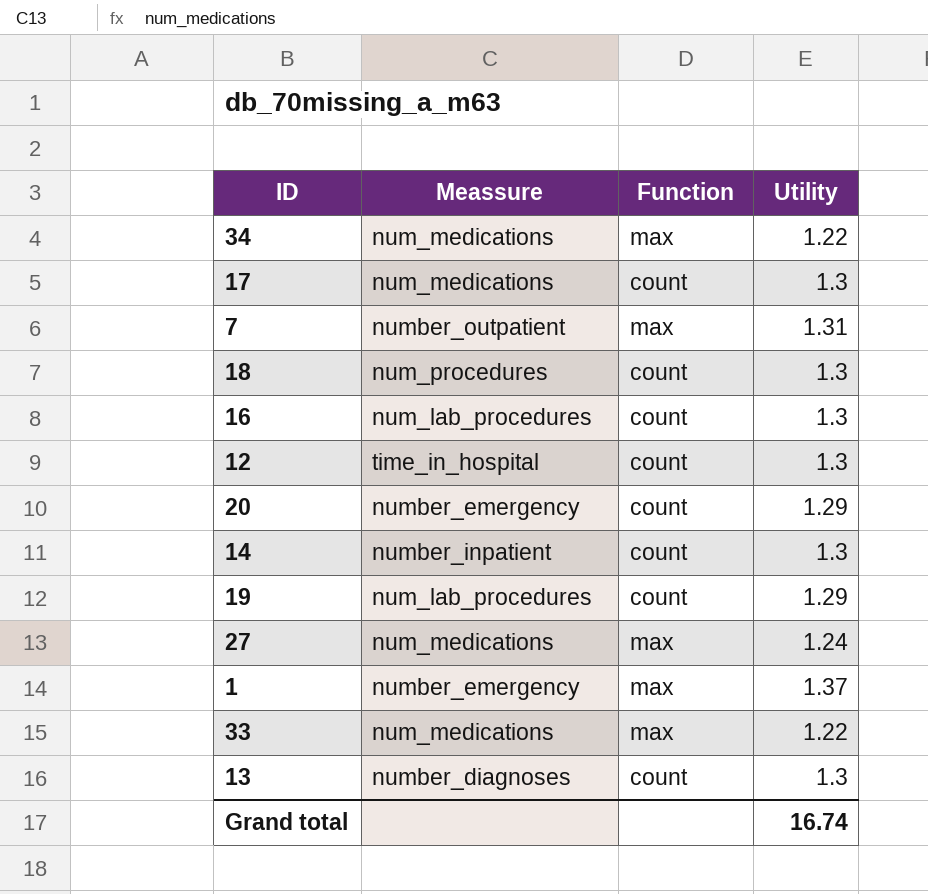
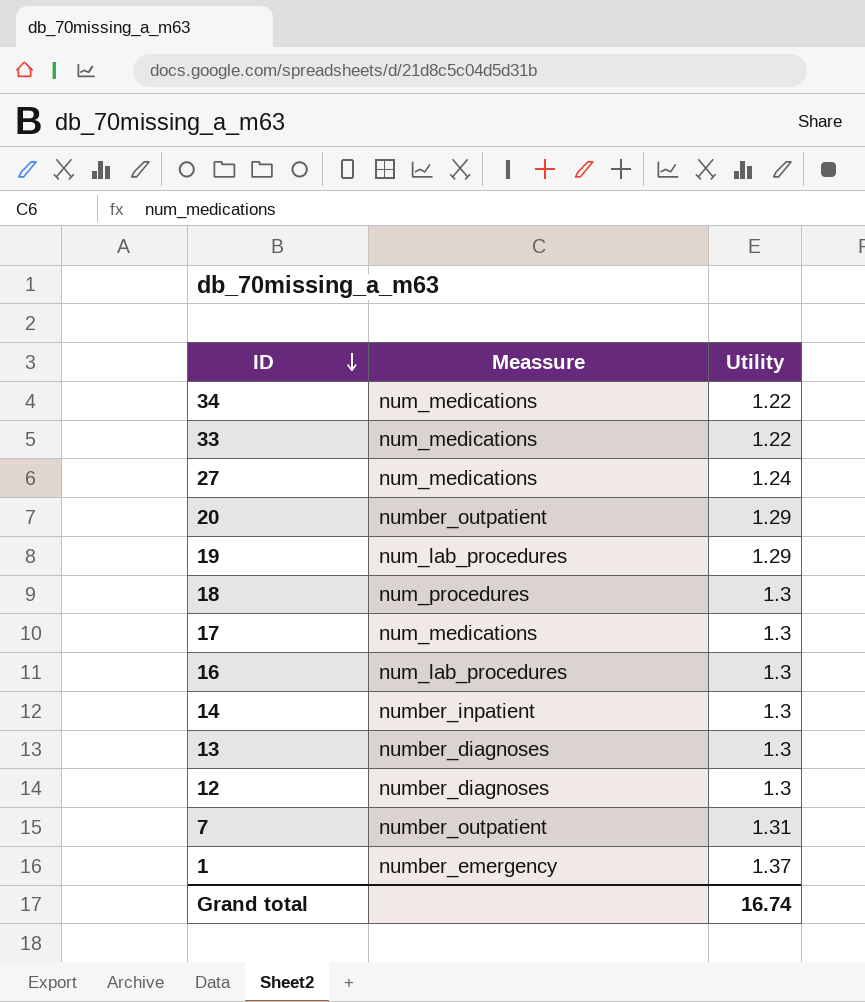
row order: none -> ID descending
column Function | position: 3 -> none
20 | Meassure: number_emergency -> number_outpatient
12 | Meassure: time_in_hospital -> number_diagnoses

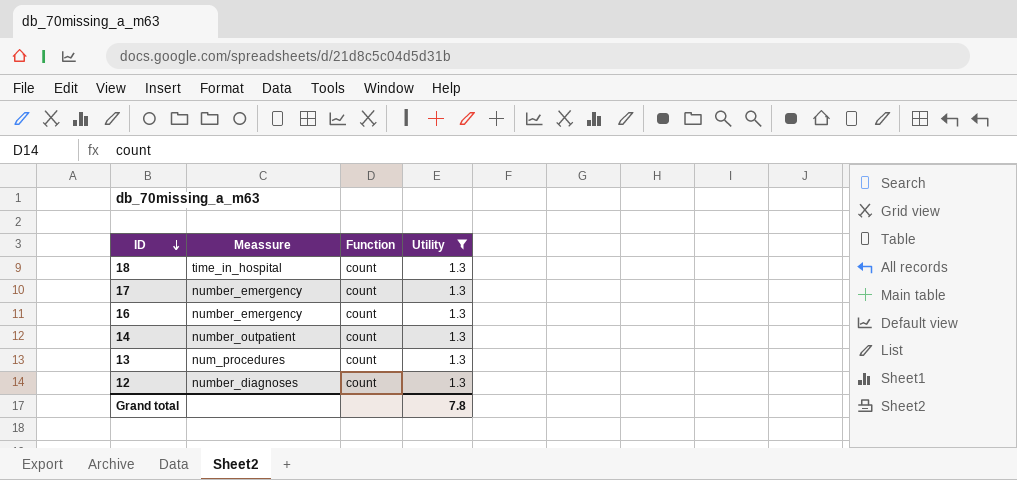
filter: none -> Utility = 1.3
column Function | position: none -> 3
18 | Meassure: num_procedures -> time_in_hospital
17 | Meassure: num_medications -> number_emergency
16 | Meassure: num_lab_procedures -> number_emergency
14 | Meassure: number_inpatient -> number_outpatient
13 | Meassure: number_diagnoses -> num_procedures
Grand total | Utility: 16.74 -> 7.8

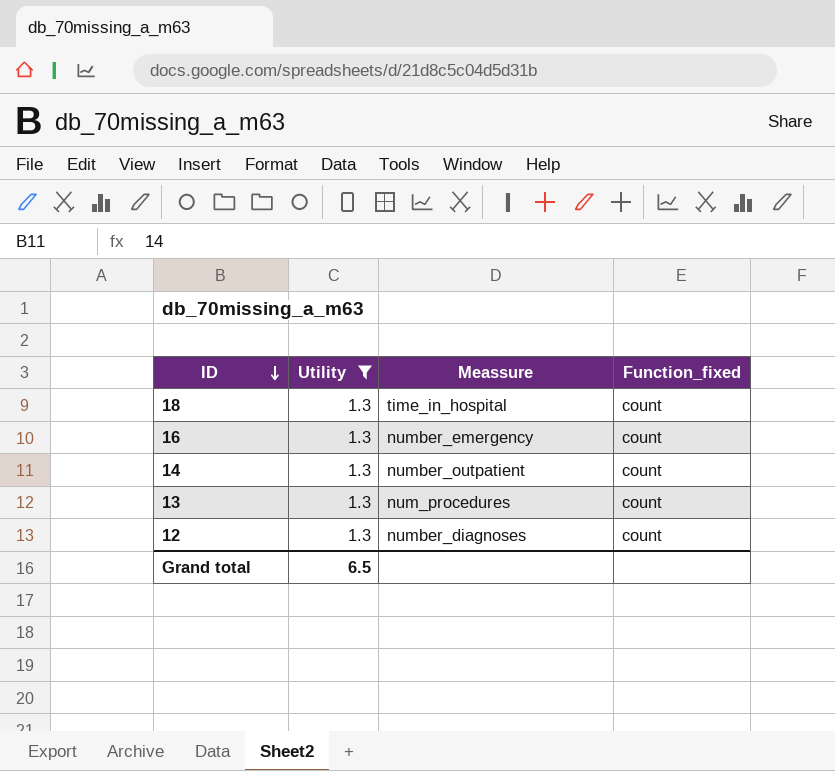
column Utility | position: 4 -> 2
column name: Function -> Function_fixed
row 17: number_emergency | count | 1.3 -> none
Grand total | Utility: 7.8 -> 6.5

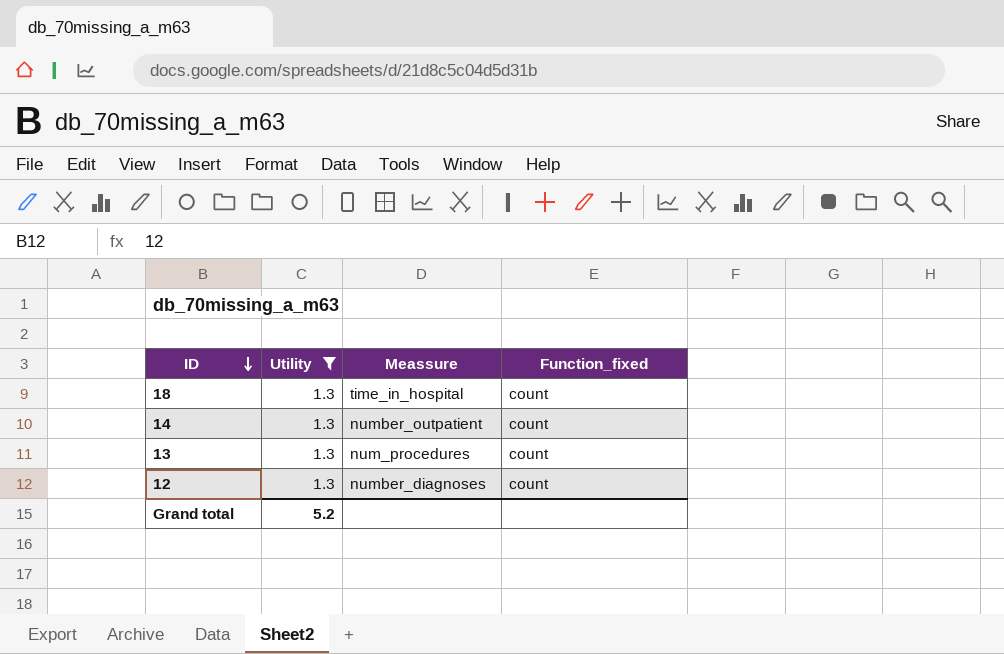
row 16: 1.3 | number_emergency | count -> none
Grand total | Utility: 6.5 -> 5.2

